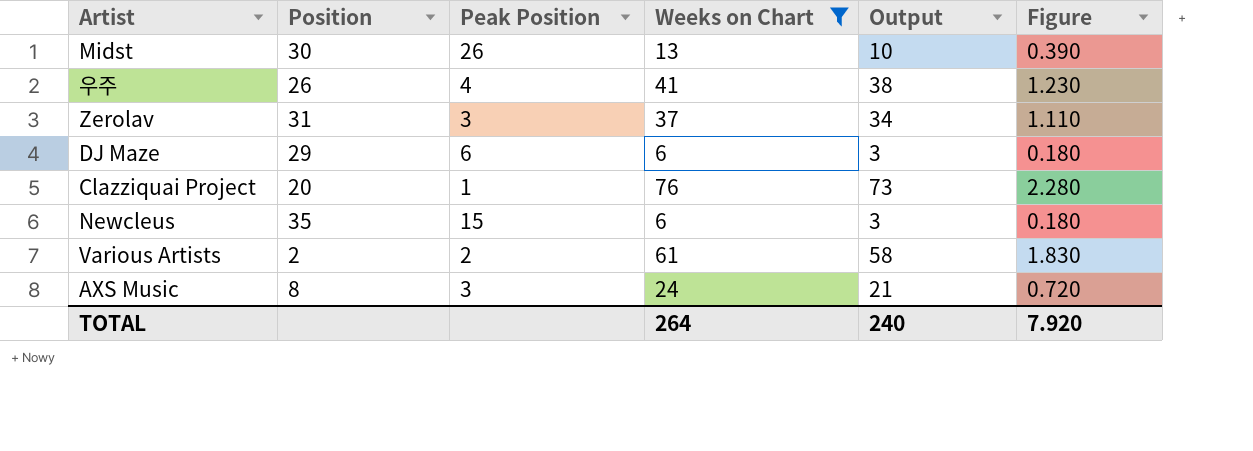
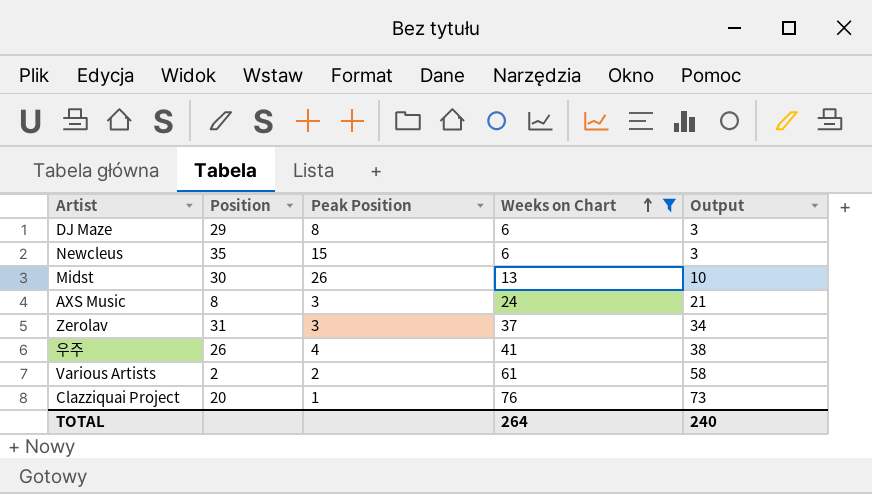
row order: none -> Weeks on Chart ascending
column Figure | formula: [Weeks on Chart] * 0.03 -> none
DJ Maze | Peak Position: 6 -> 8

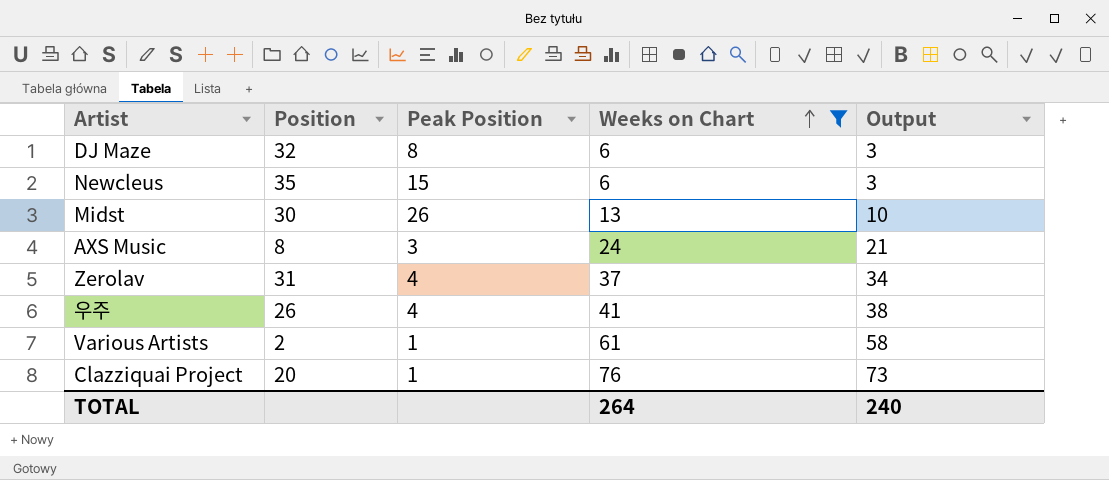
DJ Maze | Position: 29 -> 32
Zerolav | Peak Position: 3 -> 4
Various Artists | Peak Position: 2 -> 1

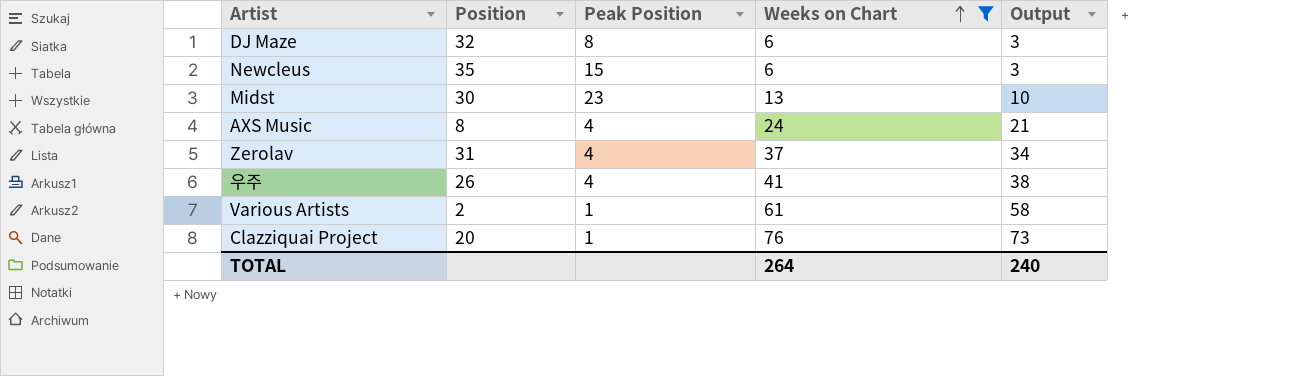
Midst | Peak Position: 26 -> 23
AXS Music | Peak Position: 3 -> 4

